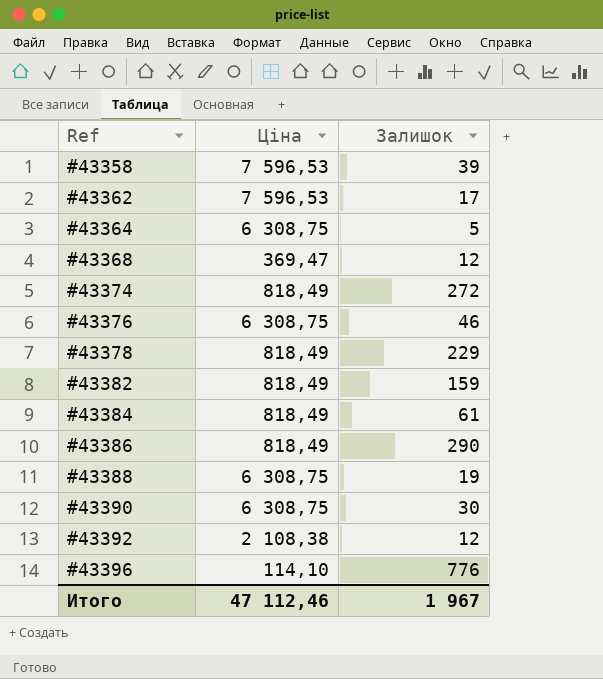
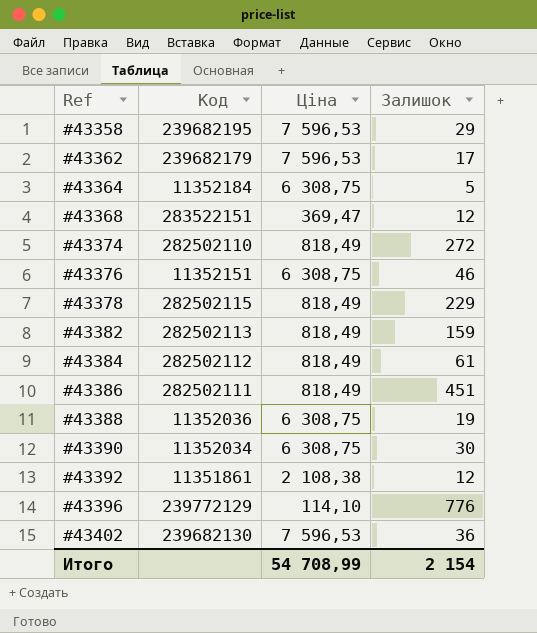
column Код | position: none -> 2
#43358 | Залишок: 39 -> 29
#43386 | Залишок: 290 -> 451
row #43402: none -> 239682130 | 7 596,53 | 36
Итого | Ціна: 47 112,46 -> 54 708,99
Итого | Залишок: 1 967 -> 2 154

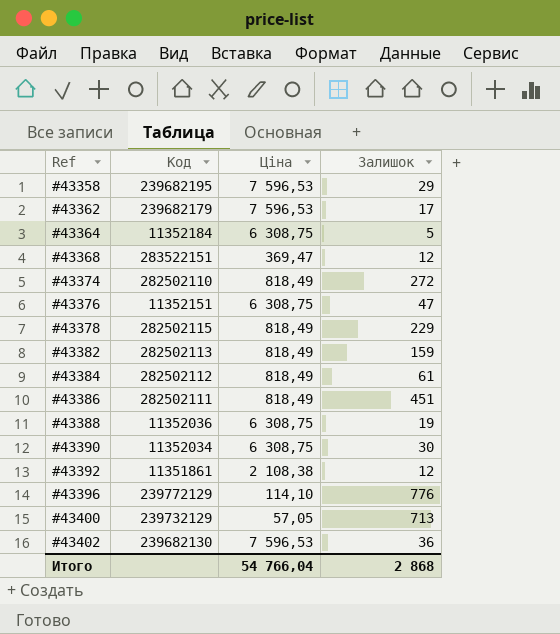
#43376 | Залишок: 46 -> 47
row #43400: none -> 239732129 | 57,05 | 713
Итого | Ціна: 54 708,99 -> 54 766,04
Итого | Залишок: 2 154 -> 2 868

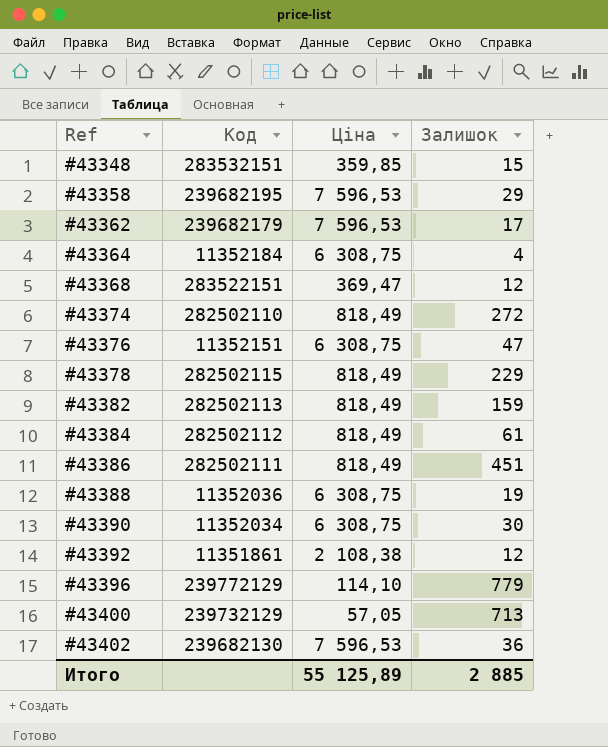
row #43348: none -> 283532151 | 359,85 | 15
#43364 | Залишок: 5 -> 4
#43396 | Залишок: 776 -> 779
Итого | Ціна: 54 766,04 -> 55 125,89
Итого | Залишок: 2 868 -> 2 885

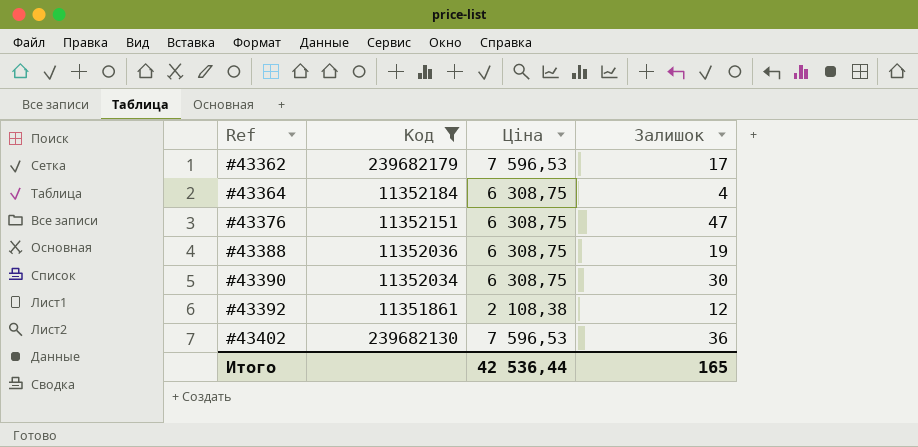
filter: none -> Код <= 239682179
Итого | Ціна: 55 125,89 -> 42 536,44
Итого | Залишок: 2 885 -> 165

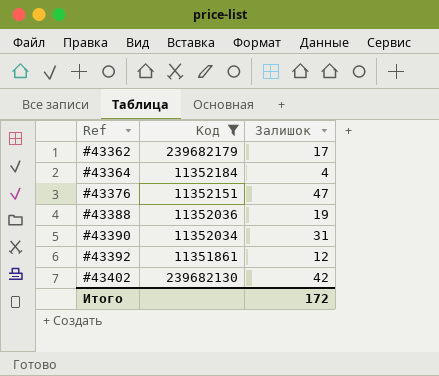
column Ціна | position: 3 -> none
#43390 | Залишок: 30 -> 31
#43402 | Залишок: 36 -> 42
Итого | Залишок: 165 -> 172

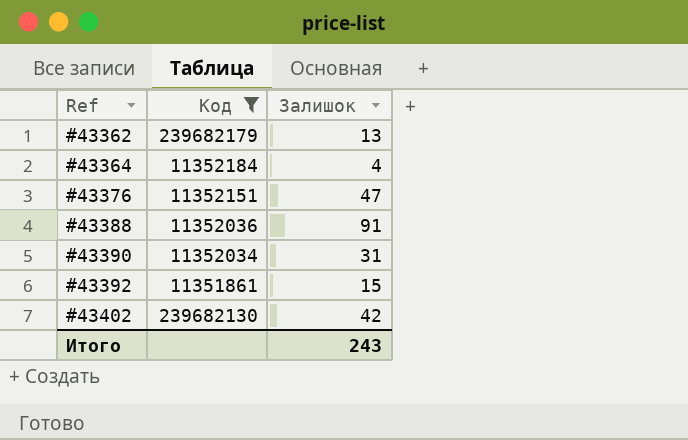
#43362 | Залишок: 17 -> 13
#43388 | Залишок: 19 -> 91
#43392 | Залишок: 12 -> 15
Итого | Залишок: 172 -> 243

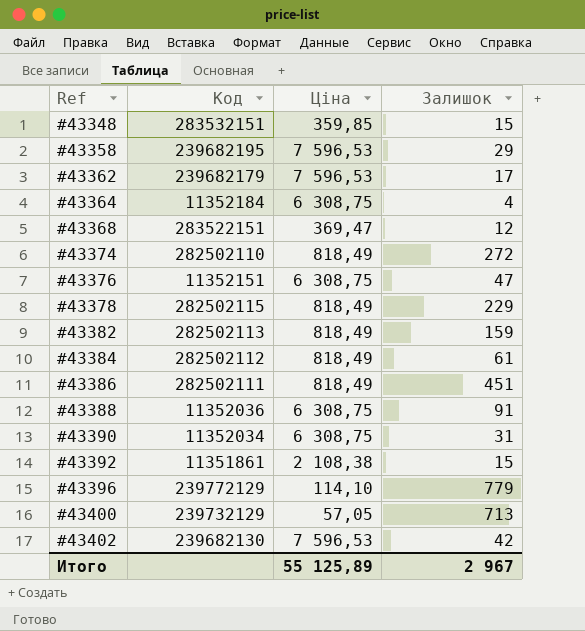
filter: Код <= 239682179 -> none
column Ціна | position: none -> 3
#43362 | Залишок: 13 -> 17
Итого | Залишок: 243 -> 2 967

